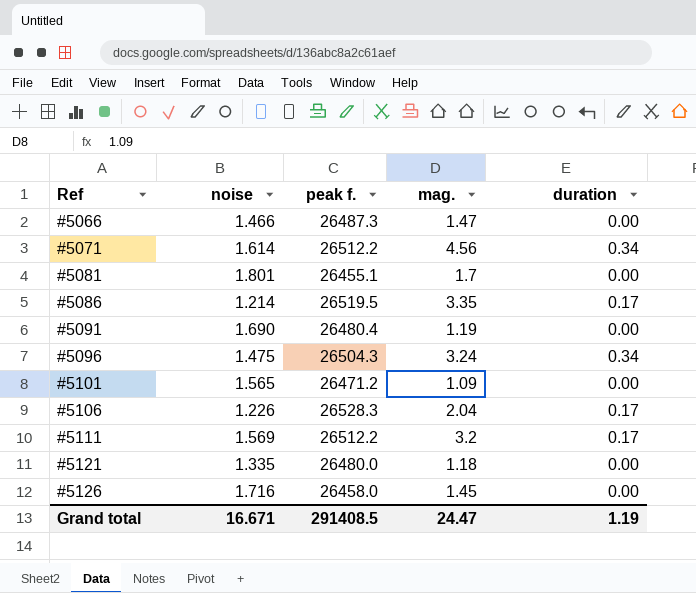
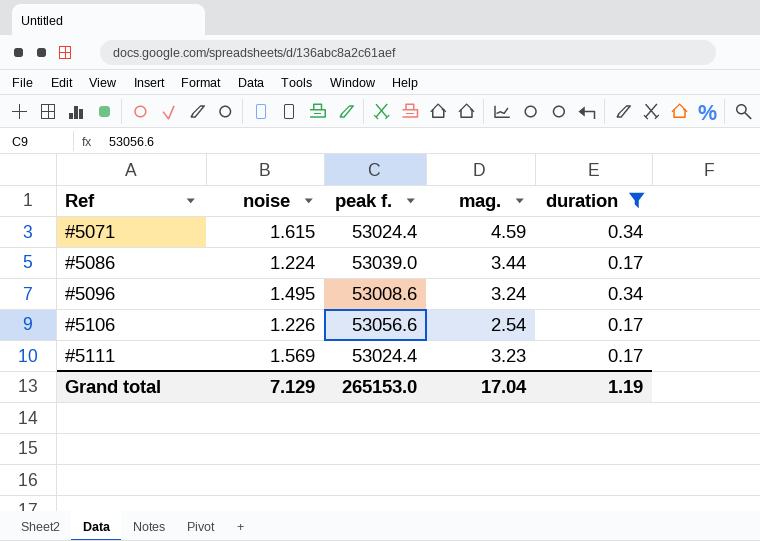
filter: none -> duration != 0.00
#5071 | noise: 1.614 -> 1.615
#5071 | peak f.: 26512.2 -> 53024.4
#5071 | mag.: 4.56 -> 4.59
#5086 | noise: 1.214 -> 1.224
#5086 | peak f.: 26519.5 -> 53039.0
#5086 | mag.: 3.35 -> 3.44
#5096 | noise: 1.475 -> 1.495
#5096 | peak f.: 26504.3 -> 53008.6
#5106 | peak f.: 26528.3 -> 53056.6
#5106 | mag.: 2.04 -> 2.54
#5111 | peak f.: 26512.2 -> 53024.4
#5111 | mag.: 3.2 -> 3.23
Grand total | noise: 16.671 -> 7.129
Grand total | peak f.: 291408.5 -> 265153.0
Grand total | mag.: 24.47 -> 17.04

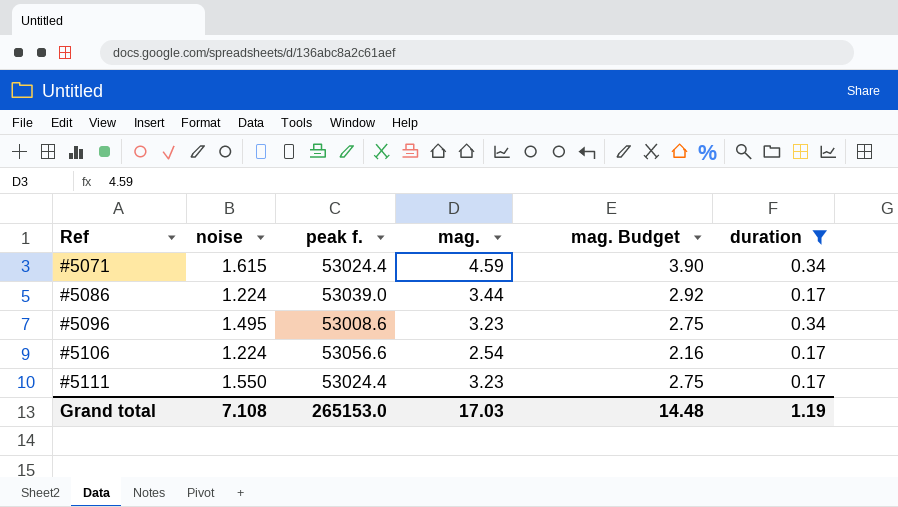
column mag. Budget | formula: none -> [mag.] * 0.85
#5096 | mag.: 3.24 -> 3.23
#5106 | noise: 1.226 -> 1.224
#5111 | noise: 1.569 -> 1.550
Grand total | noise: 7.129 -> 7.108
Grand total | mag.: 17.04 -> 17.03

